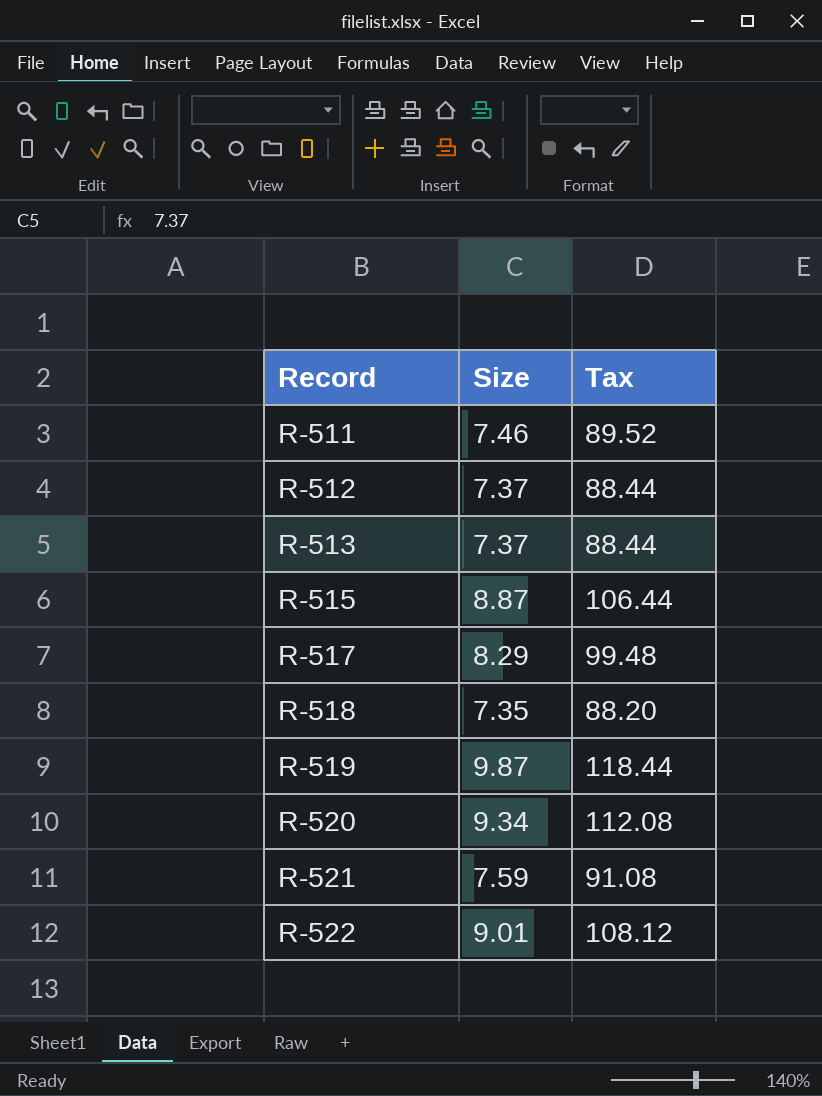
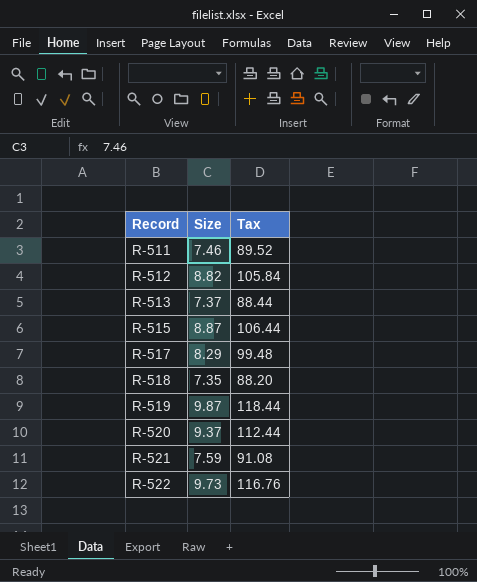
R-512 | Size: 7.37 -> 8.82
R-512 | Tax: 88.44 -> 105.84
R-520 | Size: 9.34 -> 9.37
R-520 | Tax: 112.08 -> 112.44
R-522 | Size: 9.01 -> 9.73
R-522 | Tax: 108.12 -> 116.76

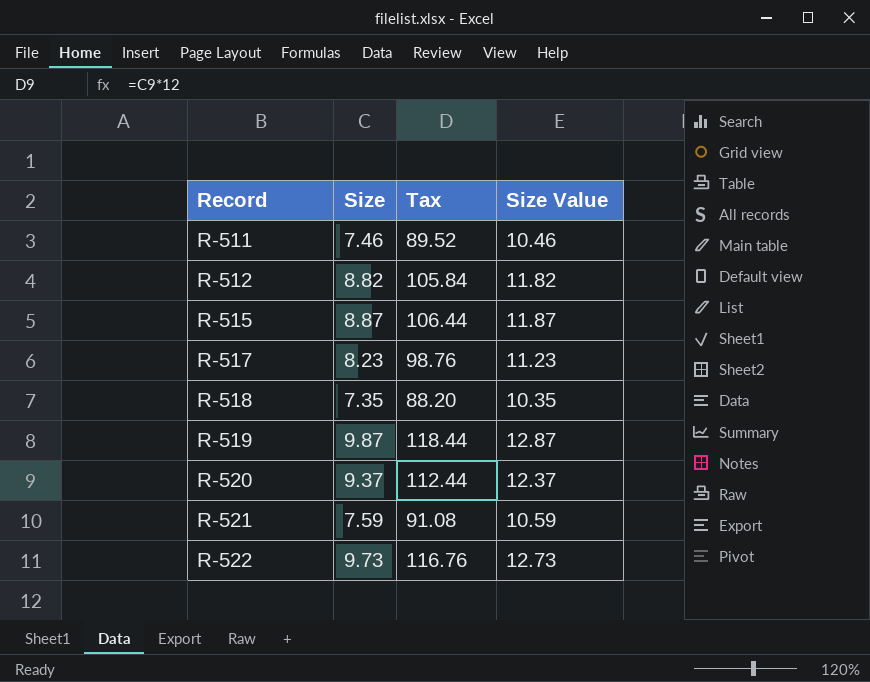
column Size Value | formula: none -> [Size] + 3
row R-513: 7.37 | 88.44 -> none
R-517 | Size: 8.29 -> 8.23
R-517 | Tax: 99.48 -> 98.76

